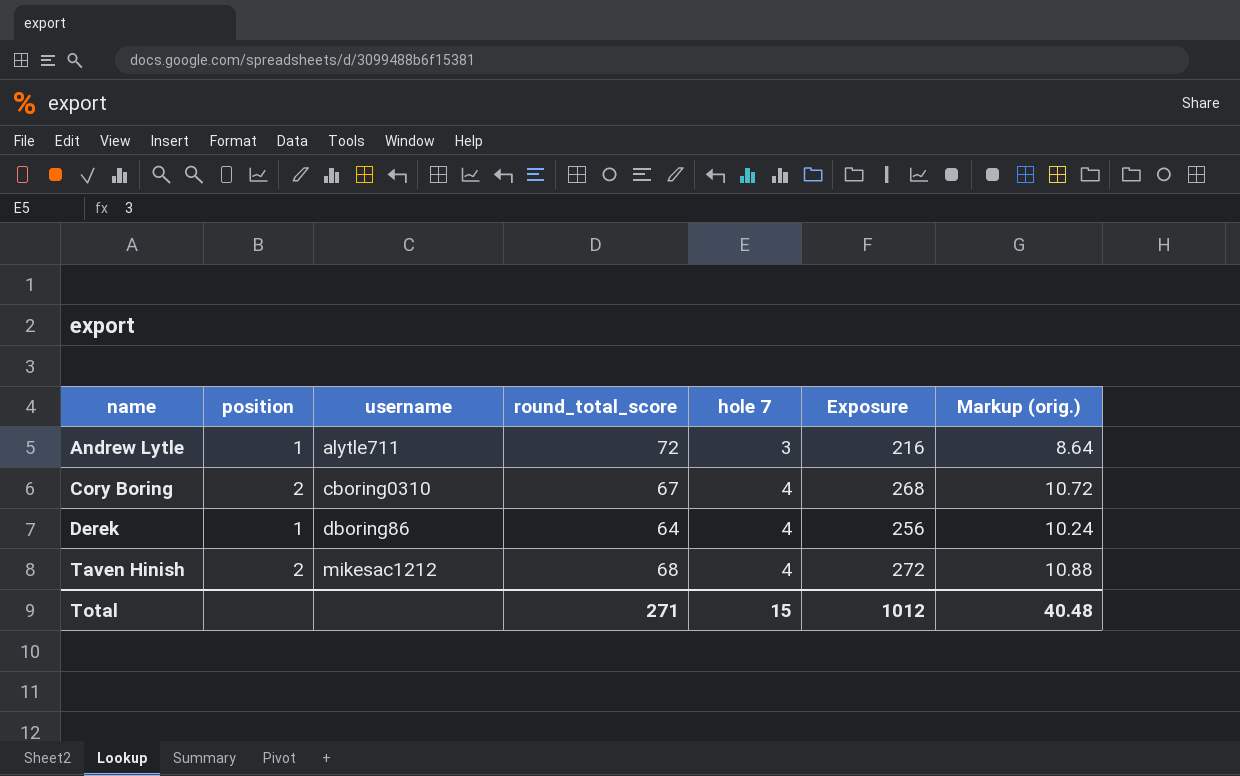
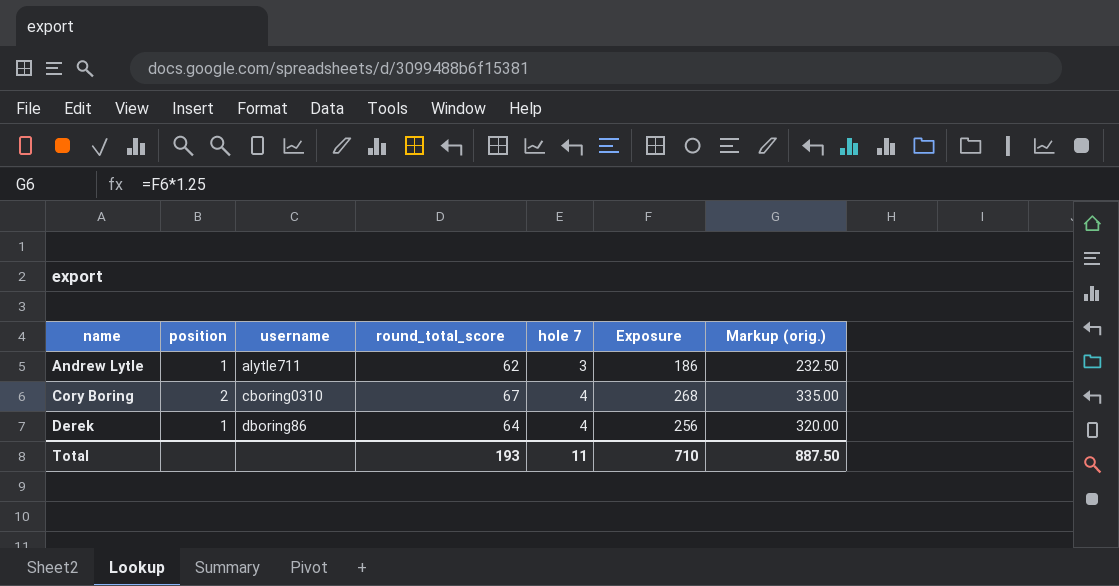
column Markup (orig.) | formula: [Exposure] * 0.04 -> [Exposure] * 1.25
row Taven Hinish: 2 | mikesac1212 | 68 | 4 | 272 | 10.88 -> none
Andrew Lytle | round_total_score: 72 -> 62
Andrew Lytle | Exposure: 216 -> 186
Total | round_total_score: 271 -> 193
Total | hole 7: 15 -> 11
Total | Exposure: 1012 -> 710
Total | Markup (orig.): 40.48 -> 887.50

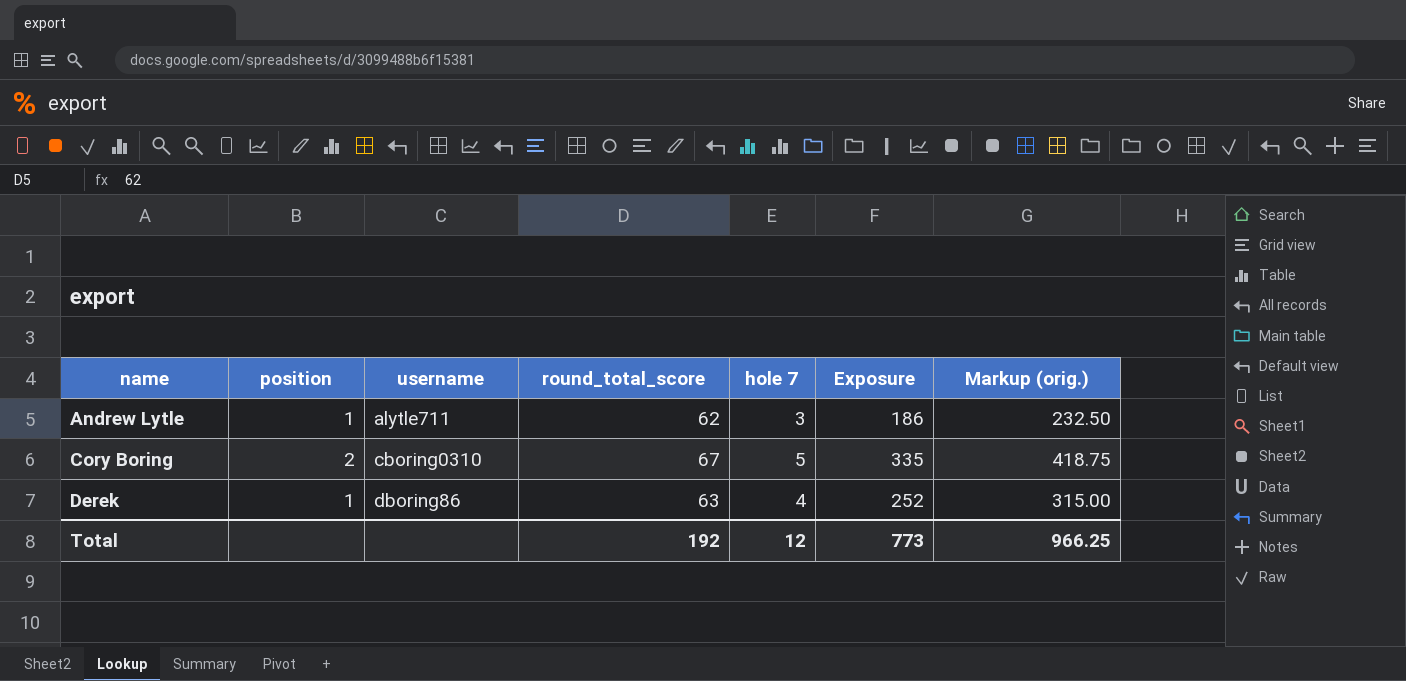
Cory Boring | hole 7: 4 -> 5
Cory Boring | Exposure: 268 -> 335
Cory Boring | Markup (orig.): 335.00 -> 418.75
Derek | round_total_score: 64 -> 63
Derek | Exposure: 256 -> 252
Derek | Markup (orig.): 320.00 -> 315.00
Total | round_total_score: 193 -> 192
Total | hole 7: 11 -> 12
Total | Exposure: 710 -> 773
Total | Markup (orig.): 887.50 -> 966.25

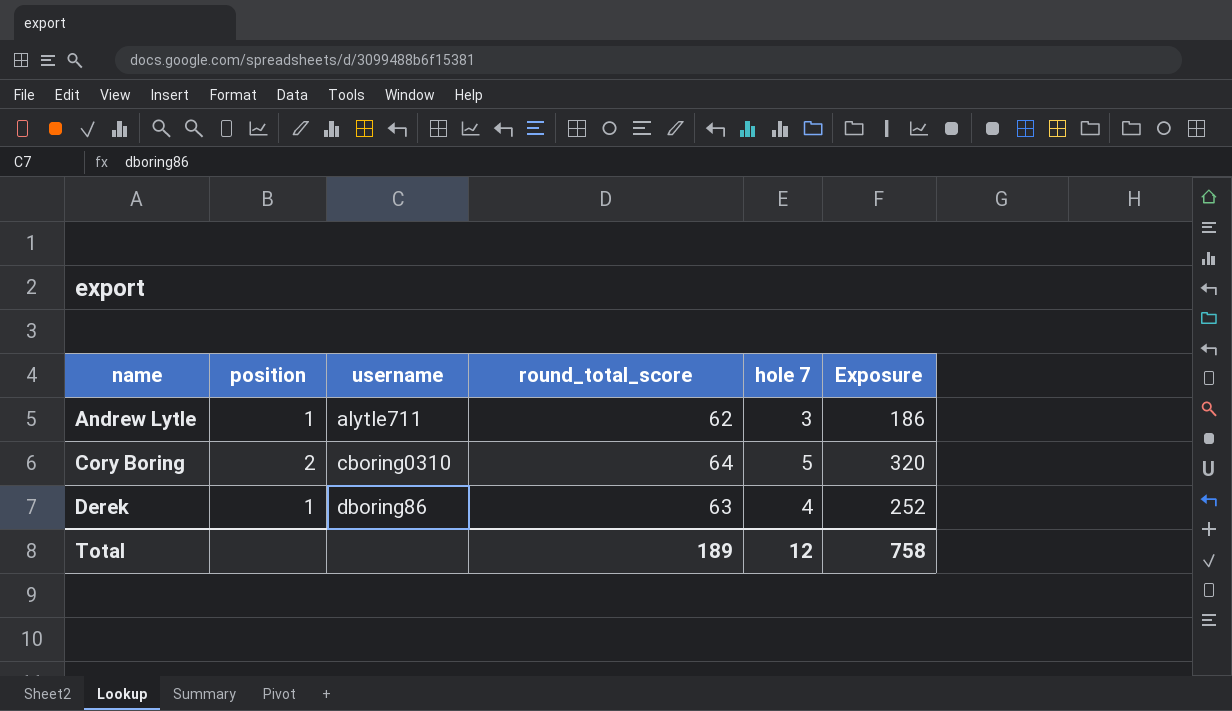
column Markup (orig.) | formula: [Exposure] * 1.25 -> none
Cory Boring | round_total_score: 67 -> 64
Cory Boring | Exposure: 335 -> 320
Total | round_total_score: 192 -> 189
Total | Exposure: 773 -> 758

